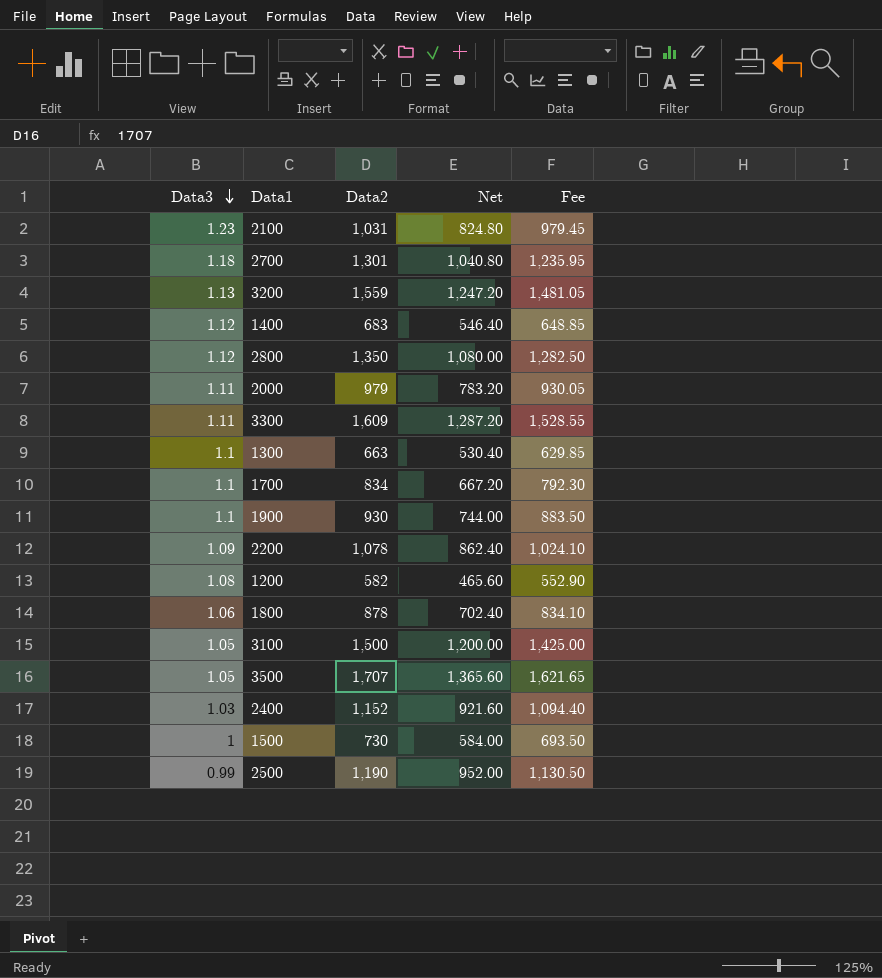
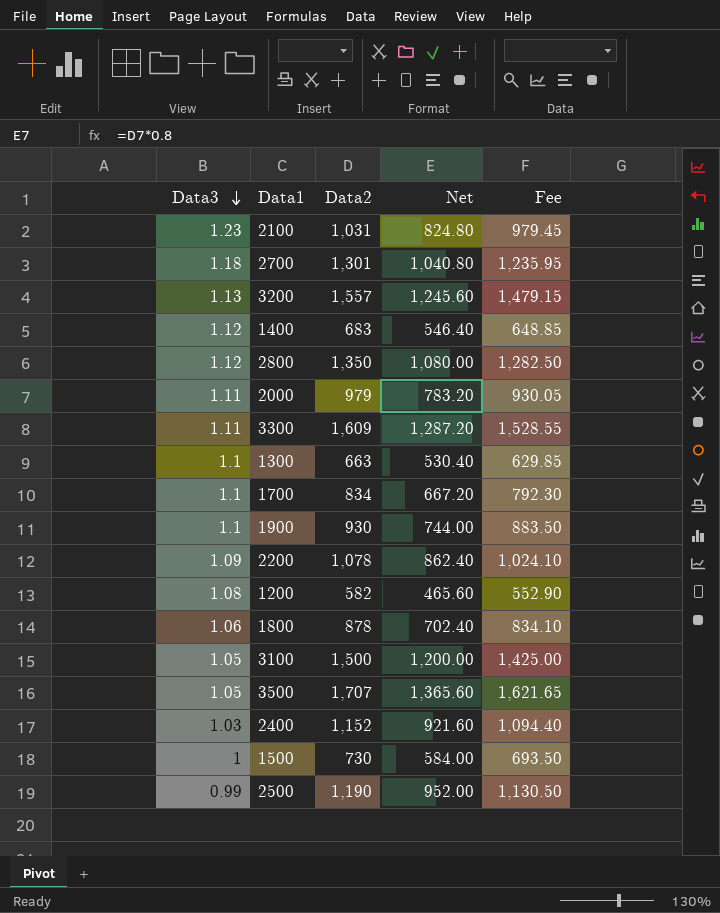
3200 | Data2: 1,559 -> 1,557
3200 | Net: 1,247.20 -> 1,245.60
3200 | Fee: 1,481.05 -> 1,479.15

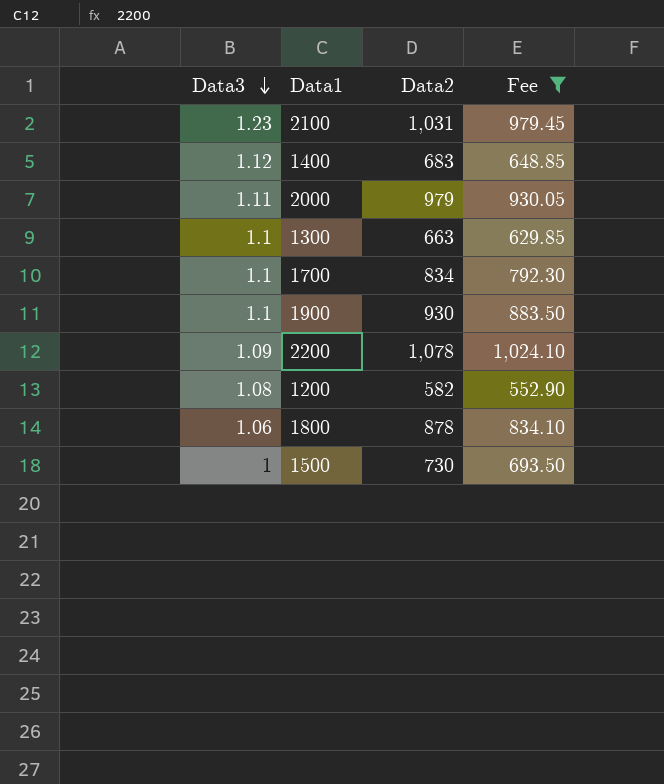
filter: none -> Fee <= 1,024.10
column Net | formula: [Data2] * 0.8 -> none

